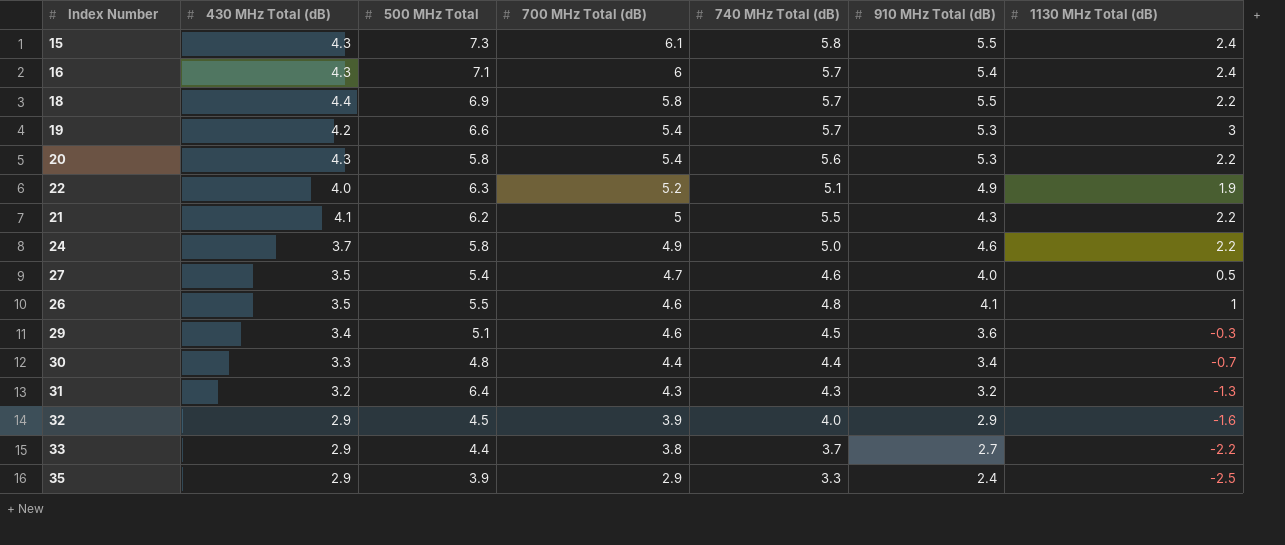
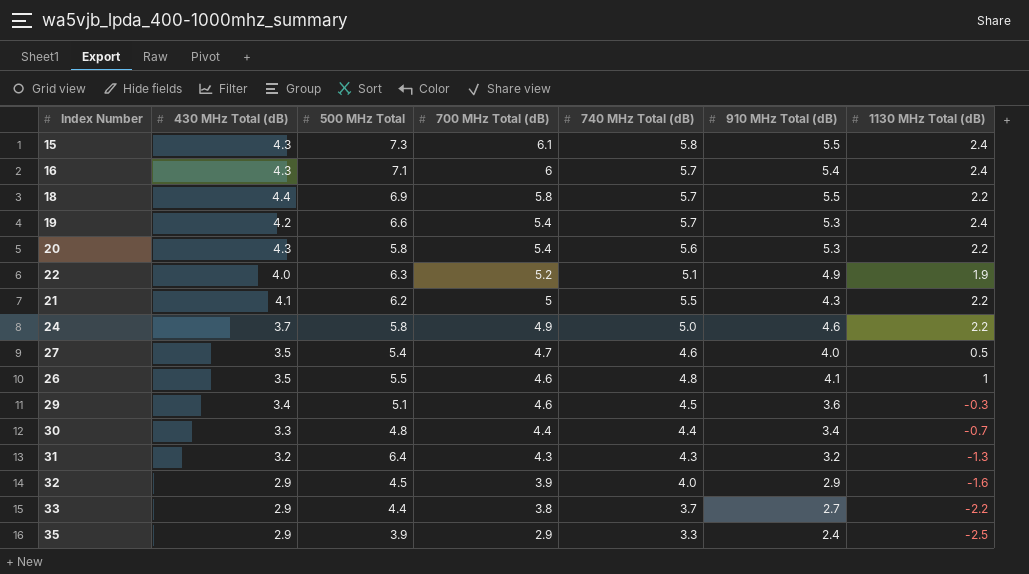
19 | 1130 MHz Total (dB): 3 -> 2.4

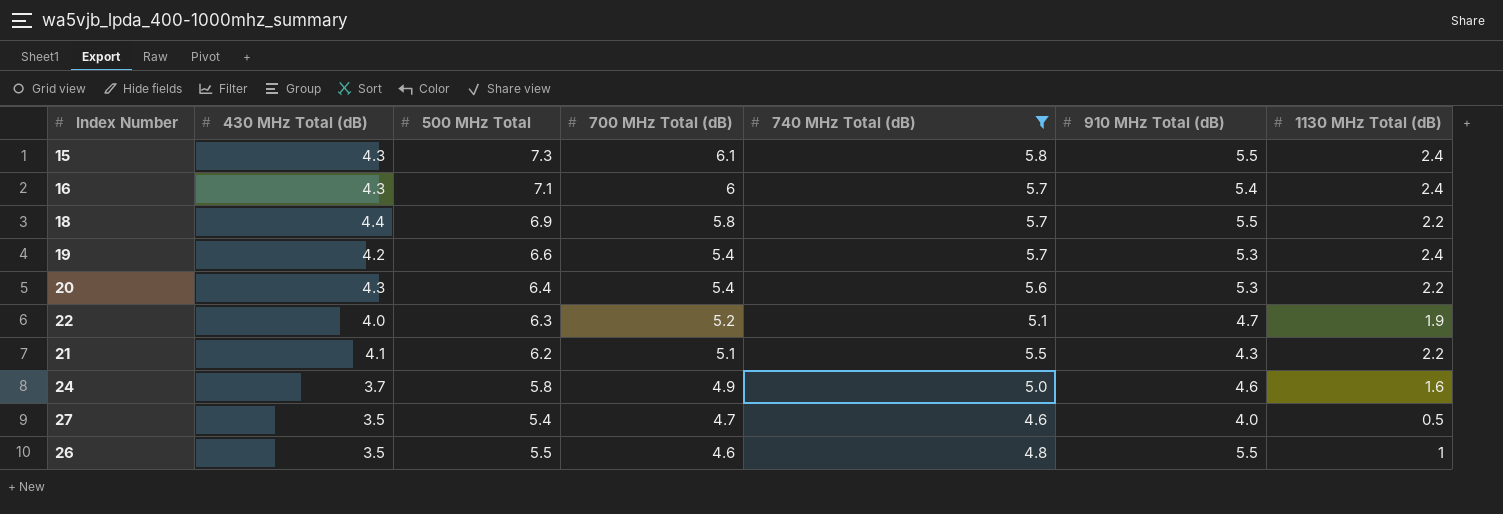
filter: none -> 740 MHz Total (dB) >= 4.6
20 | 500 MHz Total: 5.8 -> 6.4
22 | 910 MHz Total (dB): 4.9 -> 4.7
21 | 700 MHz Total (dB): 5 -> 5.1
24 | 1130 MHz Total (dB): 2.2 -> 1.6
26 | 910 MHz Total (dB): 4.1 -> 5.5

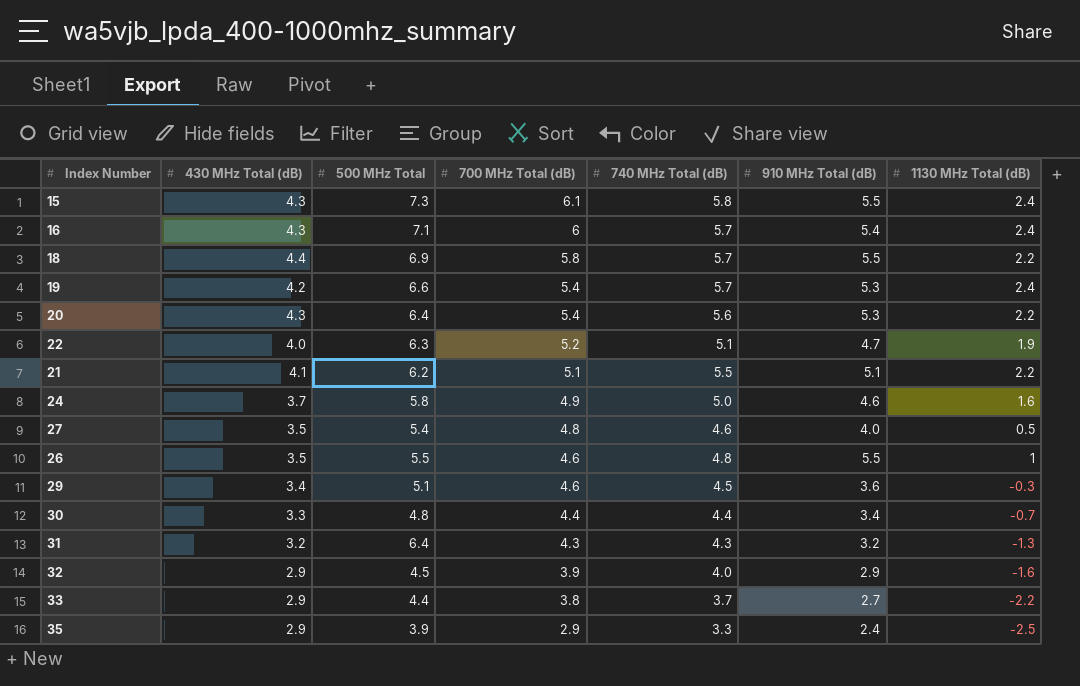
filter: 740 MHz Total (dB) >= 4.6 -> none
21 | 910 MHz Total (dB): 4.3 -> 5.1
27 | 700 MHz Total (dB): 4.7 -> 4.8

